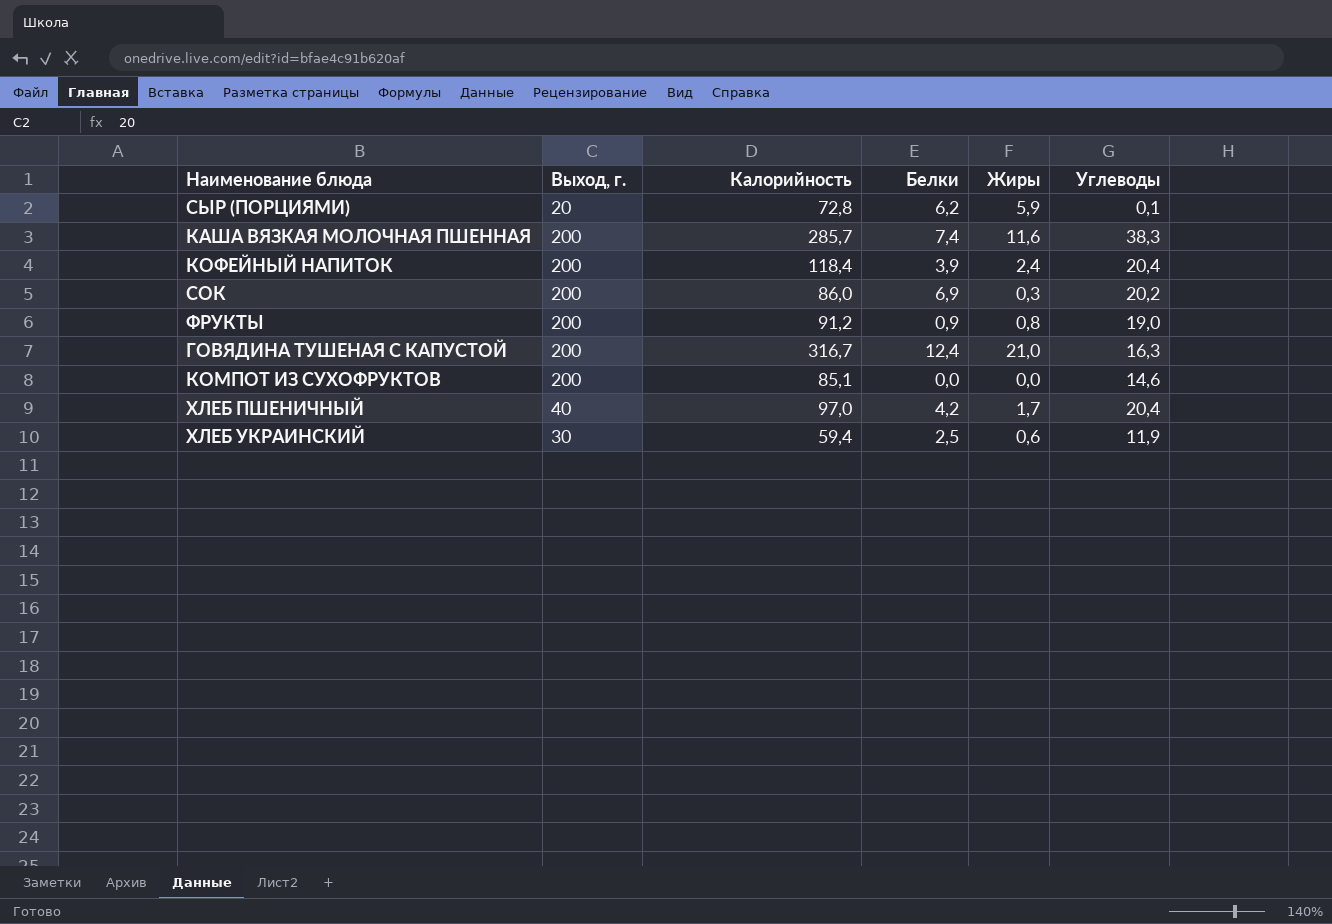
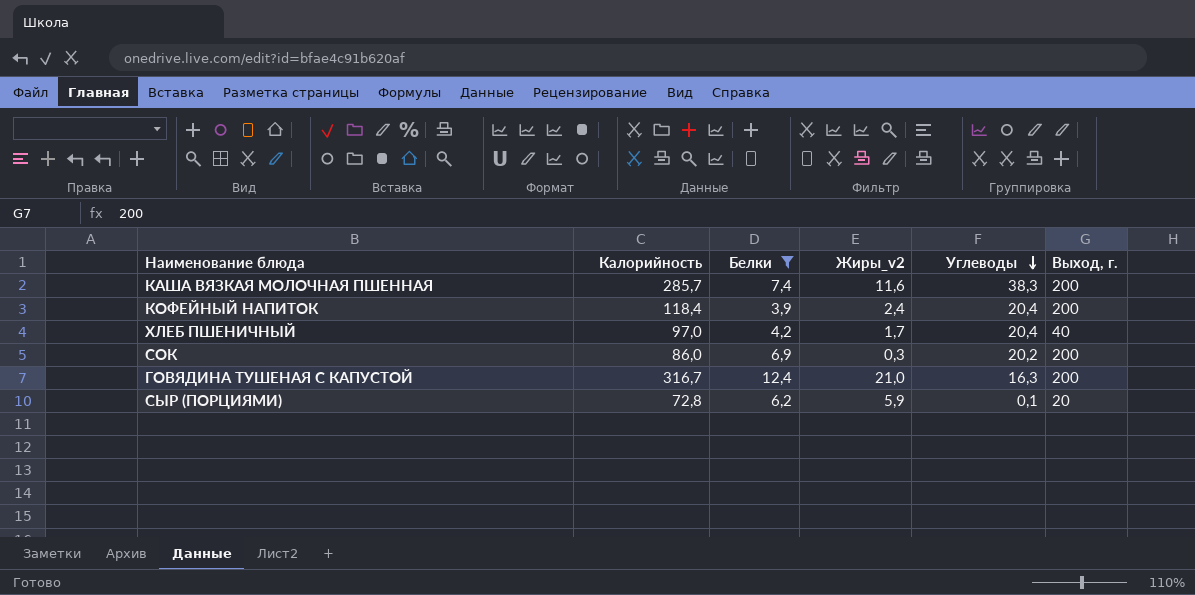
filter: none -> Белки >= 3,9
row order: none -> Углеводы descending
column name: Жиры -> Жиры_v2
column Выход, г. | position: 2 -> 6

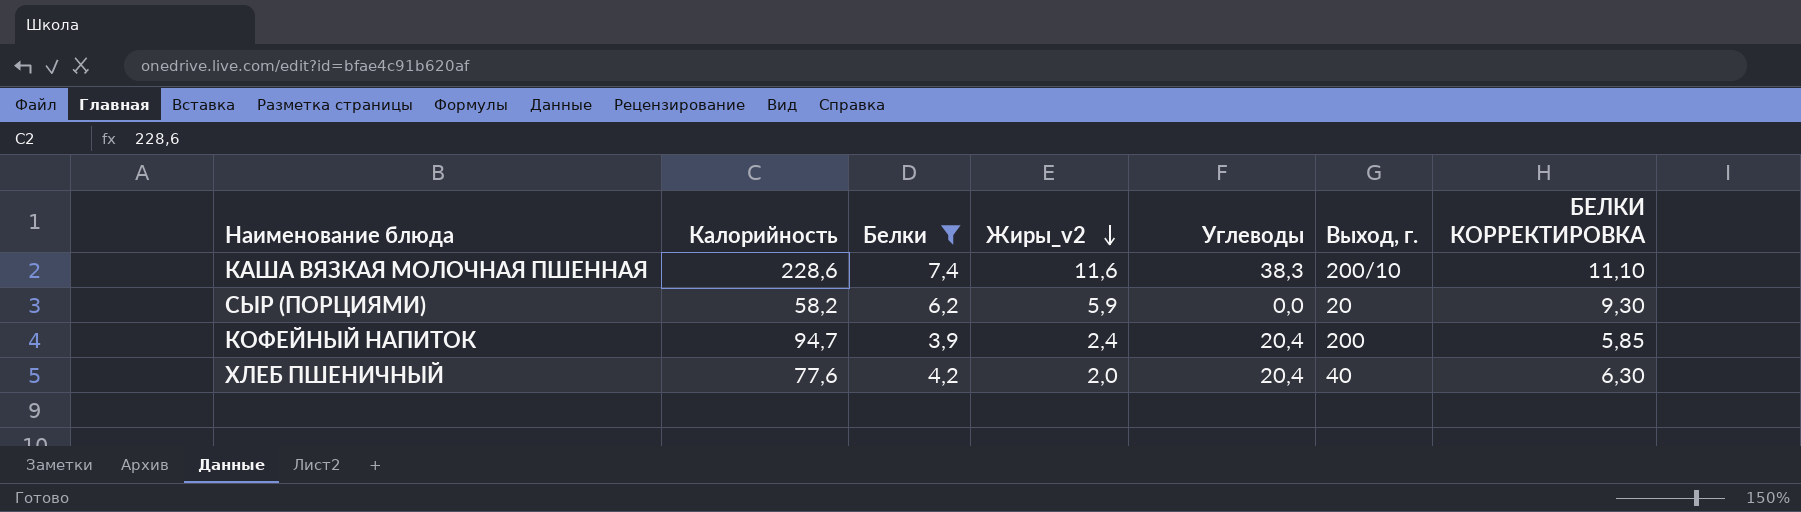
row order: Углеводы descending -> Жиры_v2 descending
column БЕЛКИ КОРРЕКТИРОВКА | formula: none -> [Белки] * 1,5
row СОК: 86,0 | 6,9 | 0,3 | 20,2 | 200 -> none
row ГОВЯДИНА ТУШЕНАЯ С КАПУСТОЙ: 316,7 | 12,4 | 21,0 | 16,3 | 200 -> none
КАША ВЯЗКАЯ МОЛОЧНАЯ ПШЕННАЯ | Калорийность: 285,7 -> 228,6
КАША ВЯЗКАЯ МОЛОЧНАЯ ПШЕННАЯ | Выход, г.: 200 -> 200/10
СЫР (ПОРЦИЯМИ) | Калорийность: 72,8 -> 58,2
СЫР (ПОРЦИЯМИ) | Углеводы: 0,1 -> 0,0
КОФЕЙНЫЙ НАПИТОК | Калорийность: 118,4 -> 94,7
ХЛЕБ ПШЕНИЧНЫЙ | Калорийность: 97,0 -> 77,6
ХЛЕБ ПШЕНИЧНЫЙ | Жиры_v2: 1,7 -> 2,0

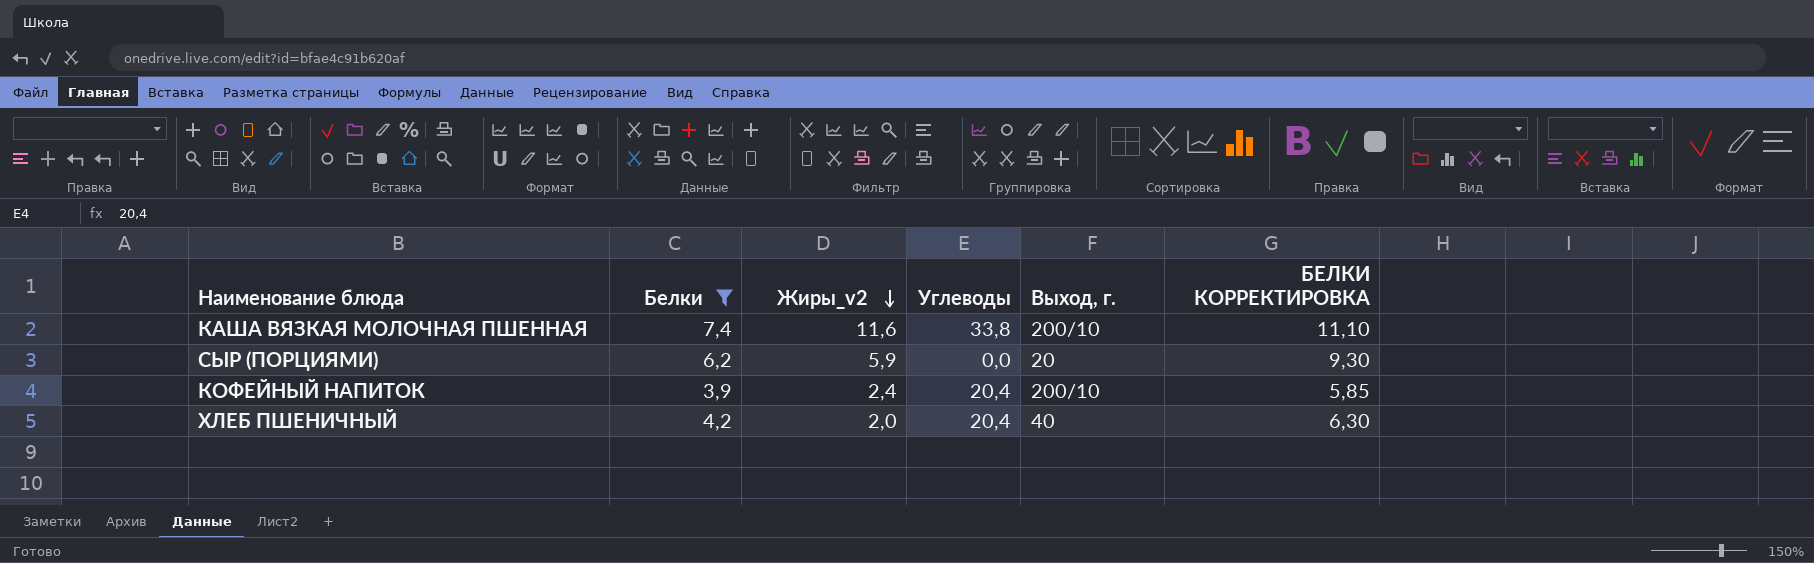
column Калорийность | position: 2 -> none
КАША ВЯЗКАЯ МОЛОЧНАЯ ПШЕННАЯ | Углеводы: 38,3 -> 33,8
КОФЕЙНЫЙ НАПИТОК | Выход, г.: 200 -> 200/10

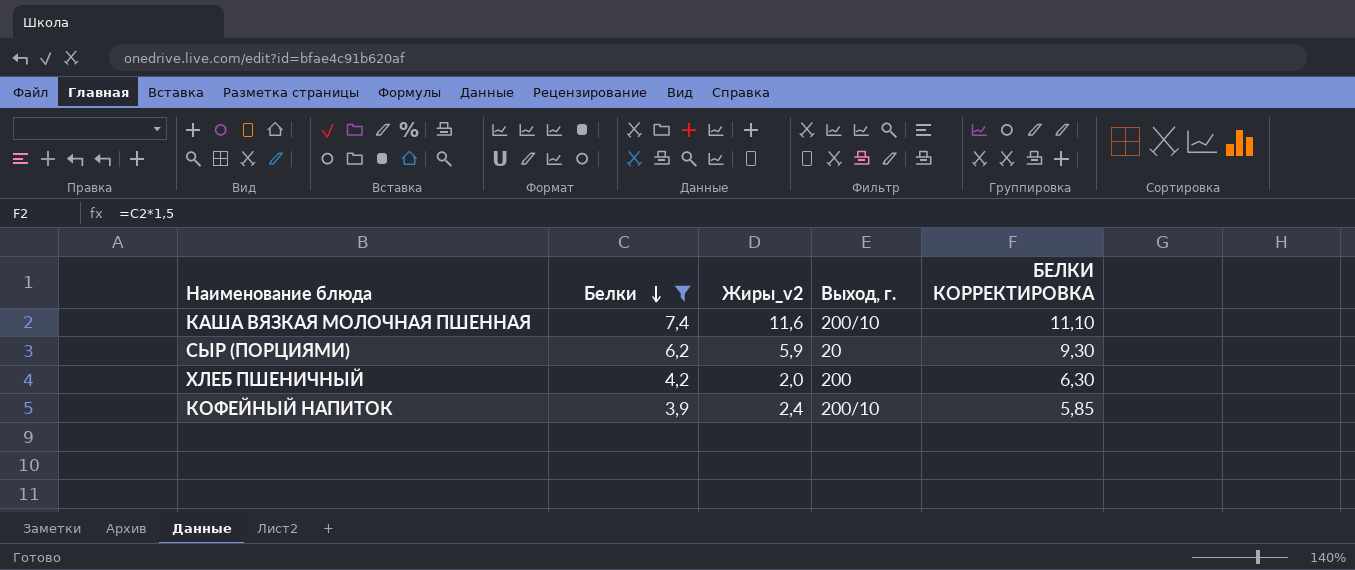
row order: Жиры_v2 descending -> Белки descending
column Углеводы | position: 4 -> none
ХЛЕБ ПШЕНИЧНЫЙ | Выход, г.: 40 -> 200

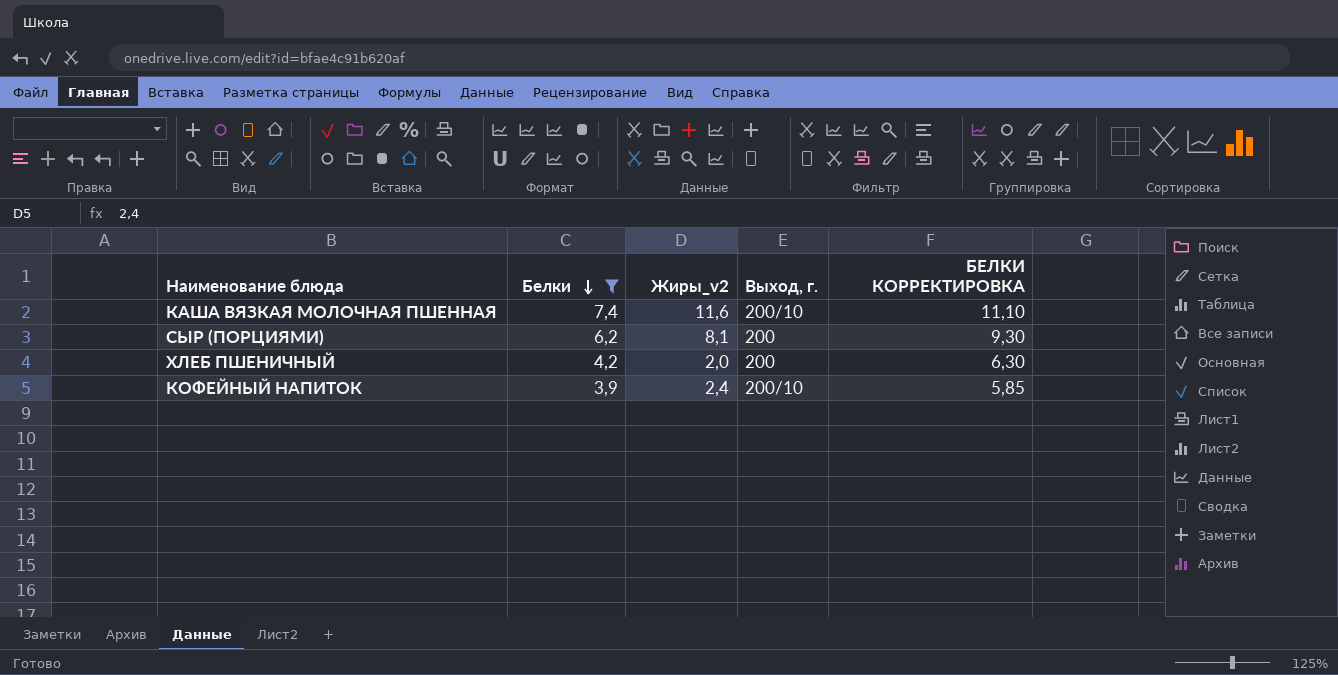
СЫР (ПОРЦИЯМИ) | Жиры_v2: 5,9 -> 8,1
СЫР (ПОРЦИЯМИ) | Выход, г.: 20 -> 200

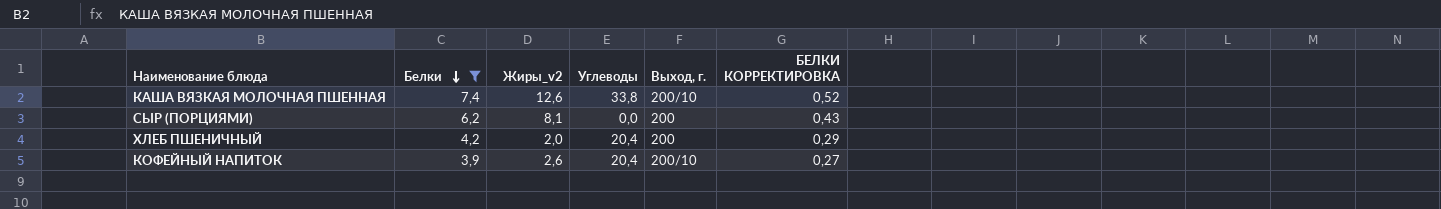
column Углеводы | position: none -> 4
column БЕЛКИ КОРРЕКТИРОВКА | formula: [Белки] * 1,5 -> [Белки] * 0,07
КАША ВЯЗКАЯ МОЛОЧНАЯ ПШЕННАЯ | Жиры_v2: 11,6 -> 12,6
КОФЕЙНЫЙ НАПИТОК | Жиры_v2: 2,4 -> 2,6

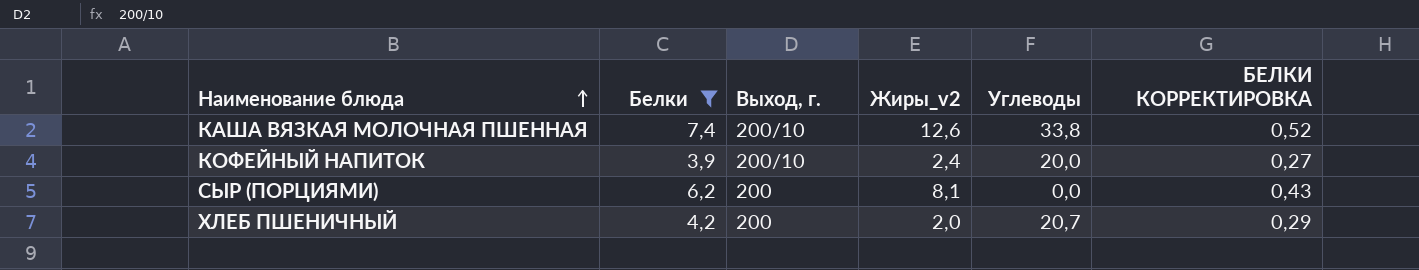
row order: Белки descending -> Наименование блюда ascending
column Выход, г. | position: 5 -> 3
КОФЕЙНЫЙ НАПИТОК | Жиры_v2: 2,6 -> 2,4
КОФЕЙНЫЙ НАПИТОК | Углеводы: 20,4 -> 20,0
ХЛЕБ ПШЕНИЧНЫЙ | Углеводы: 20,4 -> 20,7

